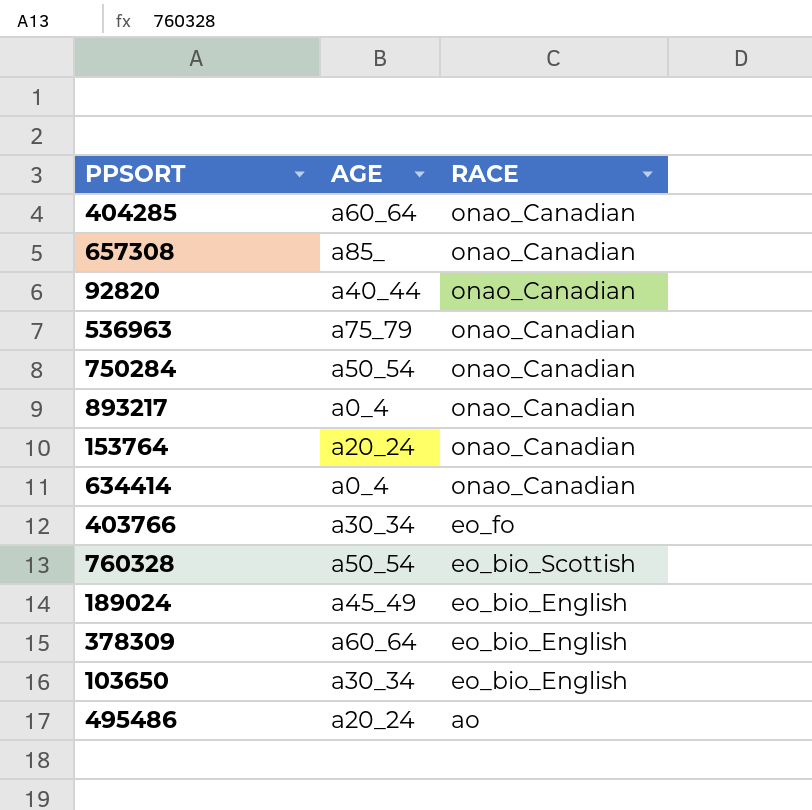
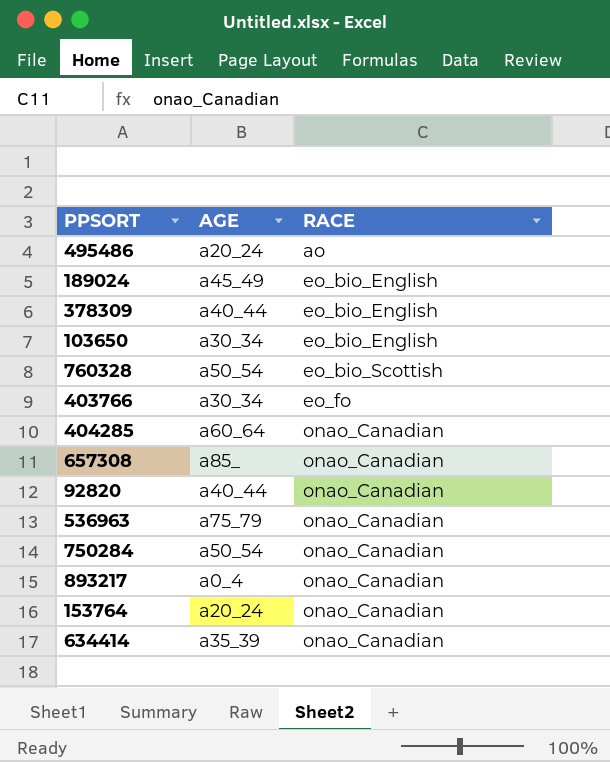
row order: RACE descending -> RACE ascending
378309 | AGE: a60_64 -> a40_44
634414 | AGE: a0_4 -> a35_39

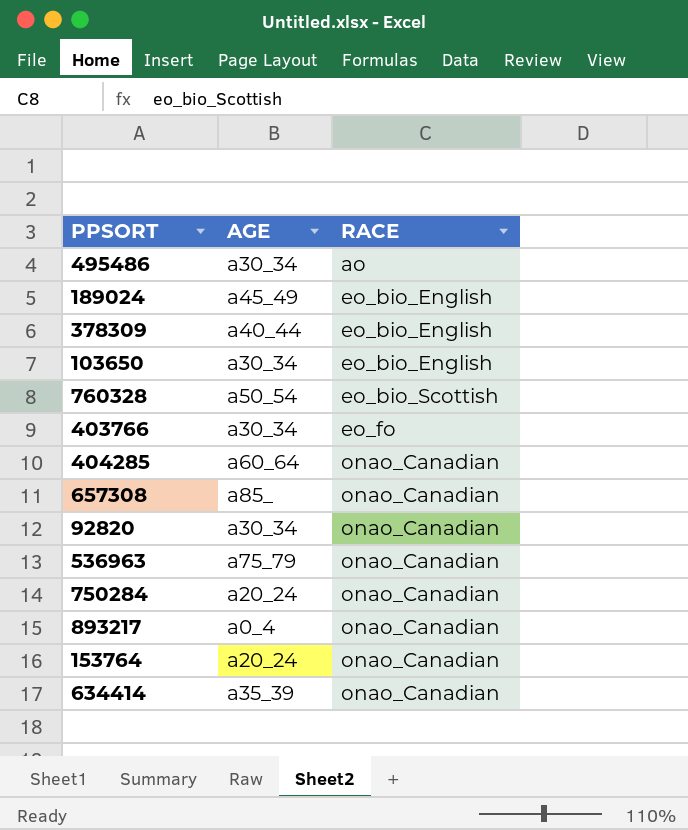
495486 | AGE: a20_24 -> a30_34
92820 | AGE: a40_44 -> a30_34
750284 | AGE: a50_54 -> a20_24

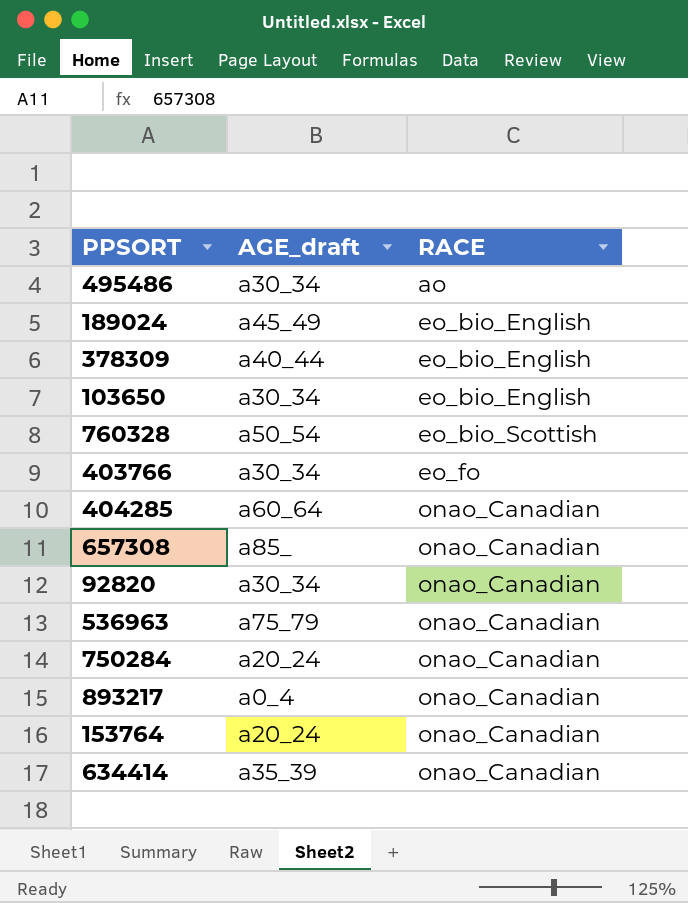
column name: AGE -> AGE_draft

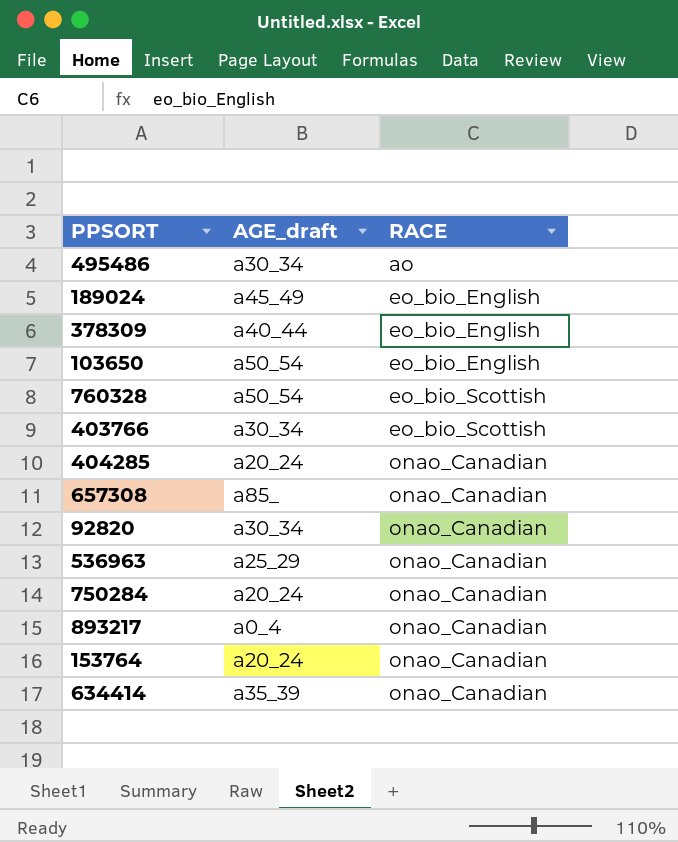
103650 | AGE_draft: a30_34 -> a50_54
403766 | RACE: eo_fo -> eo_bio_Scottish
404285 | AGE_draft: a60_64 -> a20_24
536963 | AGE_draft: a75_79 -> a25_29

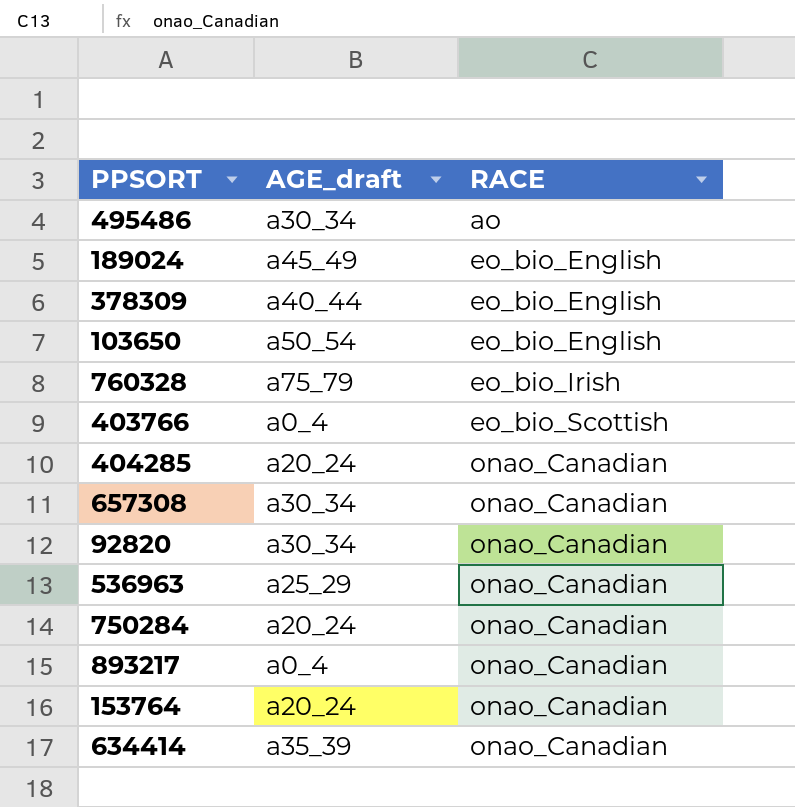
760328 | AGE_draft: a50_54 -> a75_79
760328 | RACE: eo_bio_Scottish -> eo_bio_Irish
403766 | AGE_draft: a30_34 -> a0_4
657308 | AGE_draft: a85_ -> a30_34

